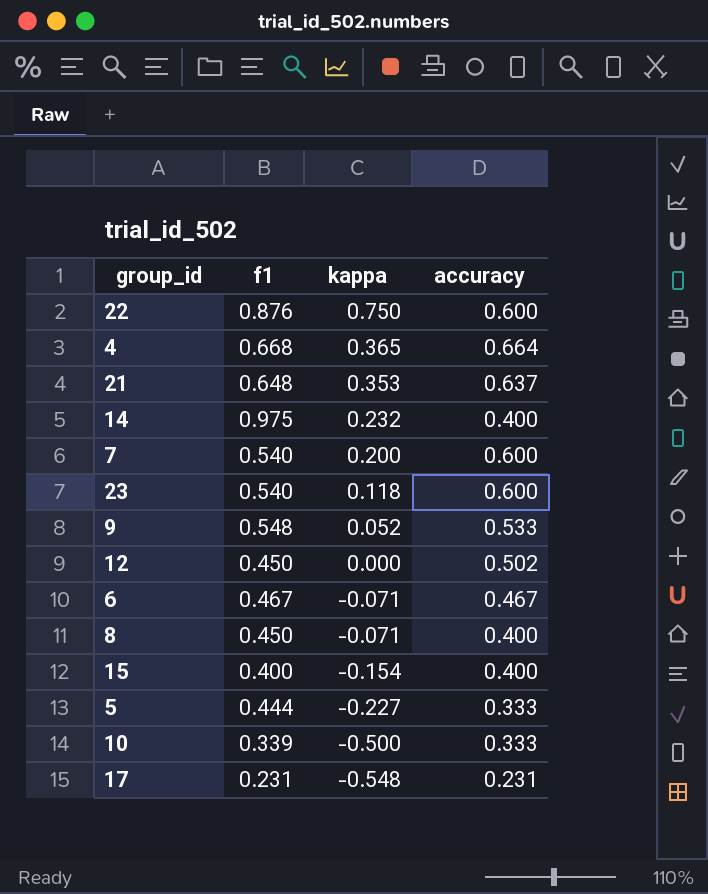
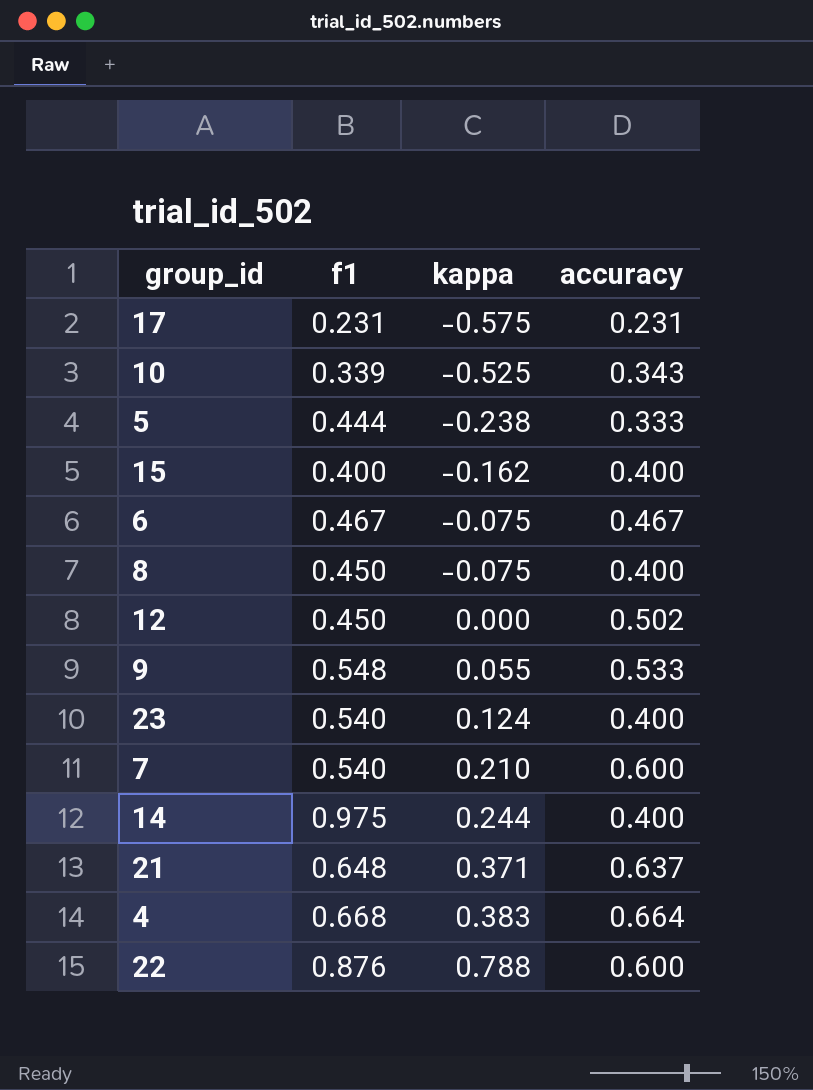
row order: kappa descending -> kappa ascending
17 | kappa: -0.548 -> -0.575
10 | kappa: -0.500 -> -0.525
10 | accuracy: 0.333 -> 0.343
5 | kappa: -0.227 -> -0.238
15 | kappa: -0.154 -> -0.162
6 | kappa: -0.071 -> -0.075
8 | kappa: -0.071 -> -0.075
9 | kappa: 0.052 -> 0.055
23 | kappa: 0.118 -> 0.124
23 | accuracy: 0.600 -> 0.400
7 | kappa: 0.200 -> 0.210
14 | kappa: 0.232 -> 0.244
21 | kappa: 0.353 -> 0.371
4 | kappa: 0.365 -> 0.383
22 | kappa: 0.750 -> 0.788

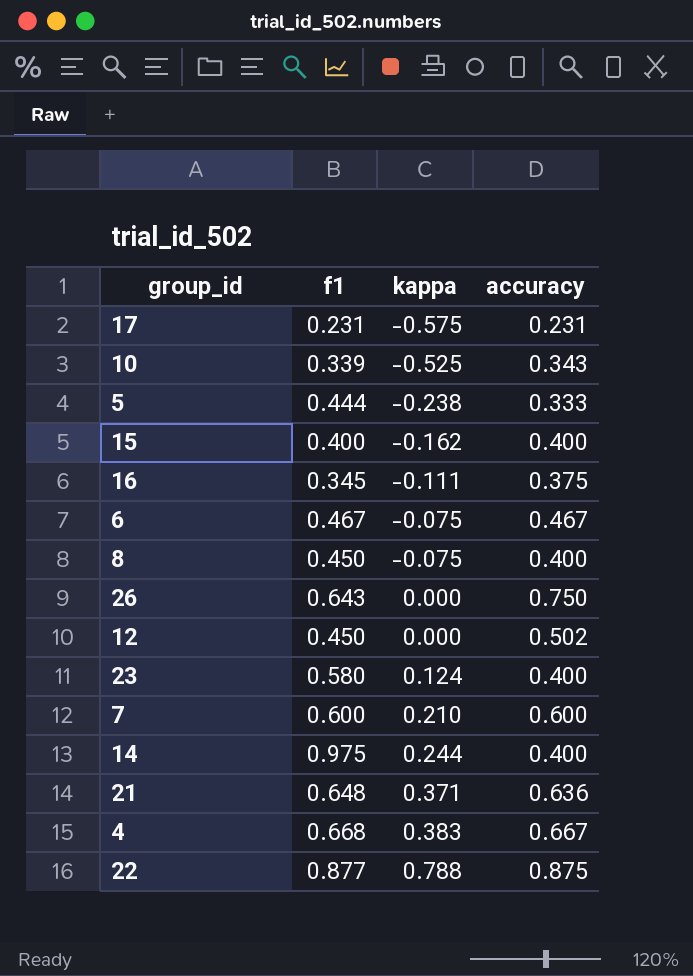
row 9: 0.548 | 0.055 | 0.533 -> none
row 16: none -> 0.345 | -0.111 | 0.375
row 26: none -> 0.643 | 0.000 | 0.750
23 | f1: 0.540 -> 0.580
7 | f1: 0.540 -> 0.600
21 | accuracy: 0.637 -> 0.636
4 | accuracy: 0.664 -> 0.667
22 | f1: 0.876 -> 0.877
22 | accuracy: 0.600 -> 0.875

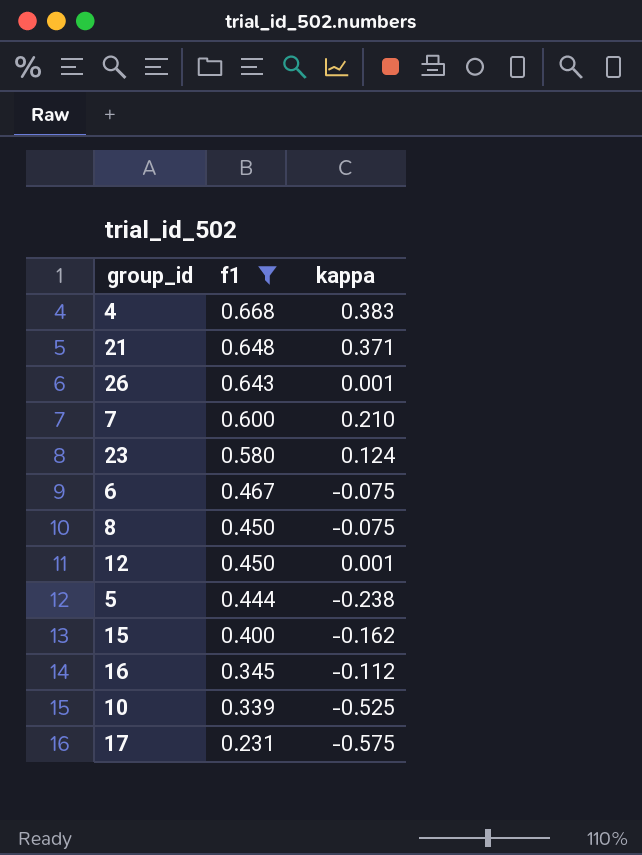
filter: none -> f1 <= 0.668
row order: kappa ascending -> f1 descending
column accuracy | position: 4 -> none
26 | kappa: 0.000 -> 0.001
12 | kappa: 0.000 -> 0.001
16 | kappa: -0.111 -> -0.112

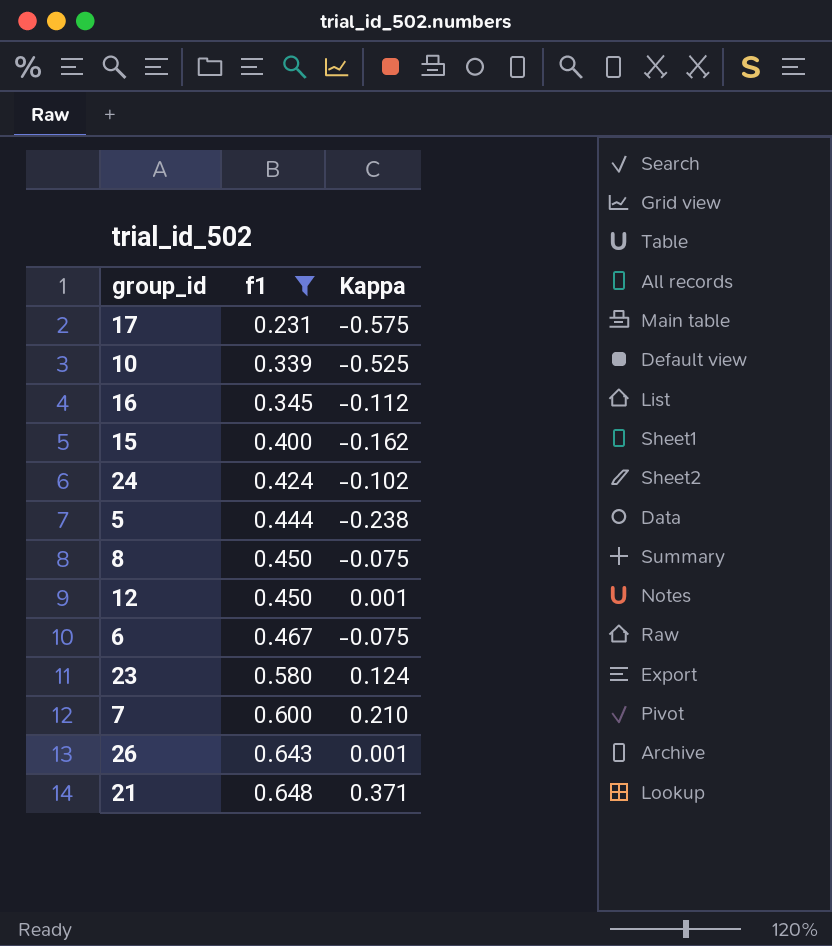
row order: f1 descending -> f1 ascending
column name: kappa -> Kappa
row 4: 0.668 | 0.383 -> none
row 24: none -> 0.424 | -0.102

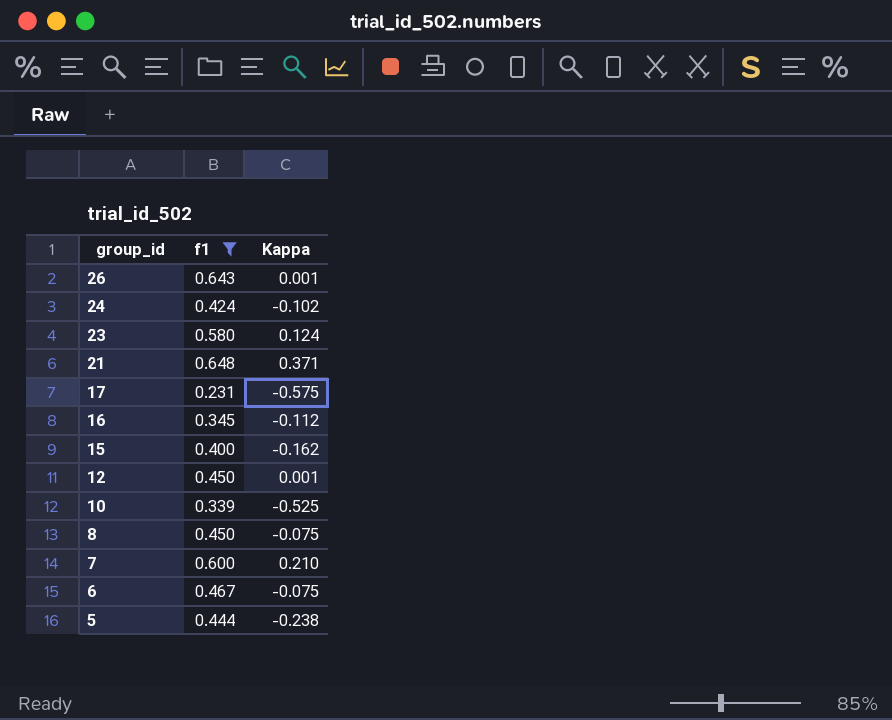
row order: f1 ascending -> group_id descending

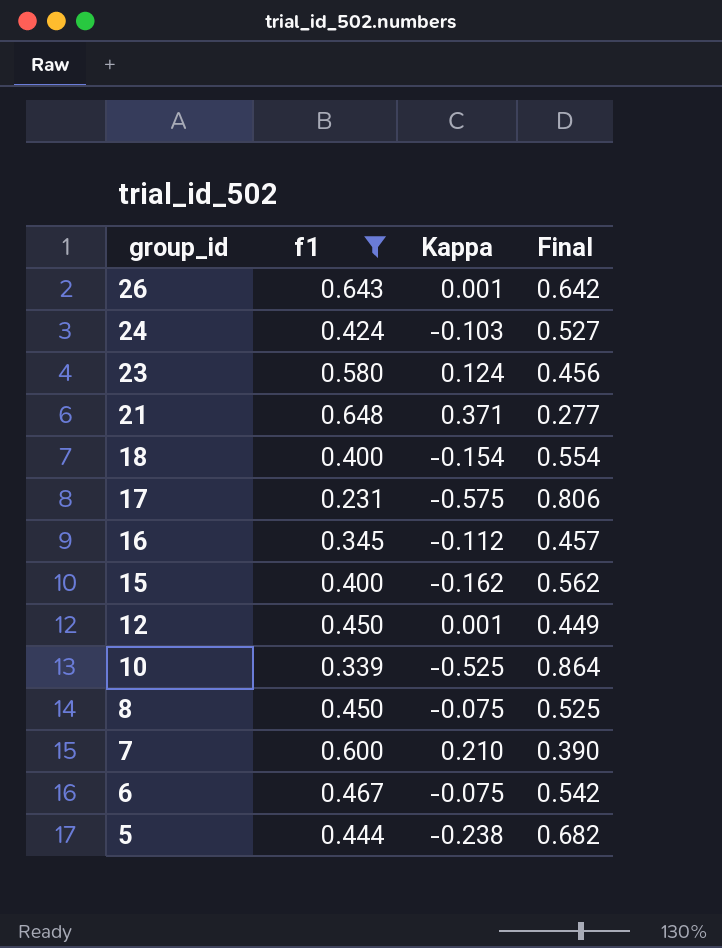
column Final | formula: none -> [f1] - [Kappa]
24 | Kappa: -0.102 -> -0.103
row 18: none -> 0.400 | -0.154 | 0.554

